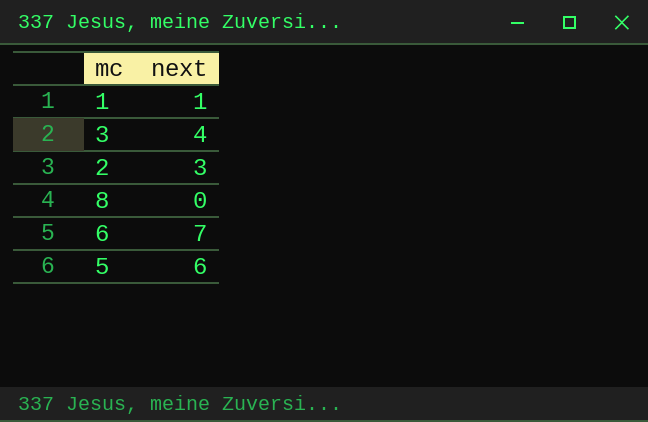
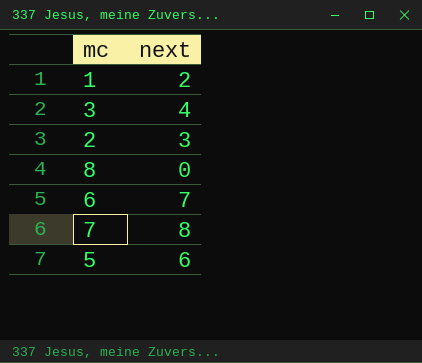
1 | next: 1 -> 2
row 7: none -> 8

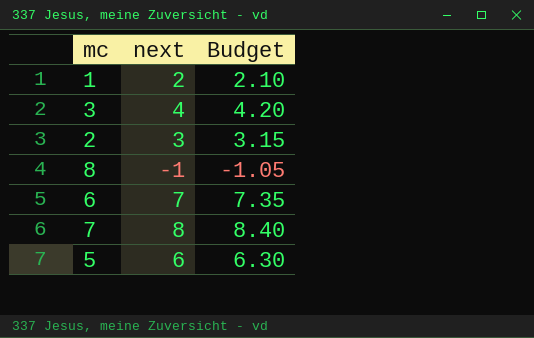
column Budget | formula: none -> [next] * 1.05
8 | next: 0 -> -1

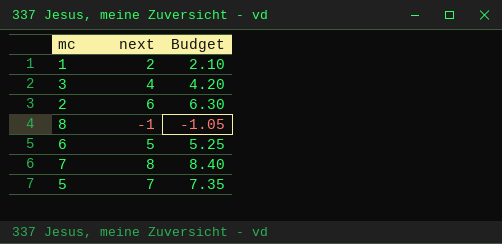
2 | next: 3 -> 6
2 | Budget: 3.15 -> 6.30
6 | next: 7 -> 5
6 | Budget: 7.35 -> 5.25
5 | next: 6 -> 7
5 | Budget: 6.30 -> 7.35

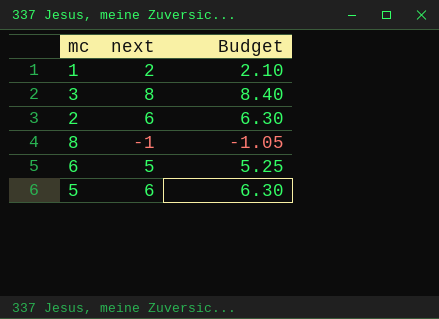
row 7: 8 | 8.40 -> none
3 | next: 4 -> 8
3 | Budget: 4.20 -> 8.40
5 | next: 7 -> 6
5 | Budget: 7.35 -> 6.30

